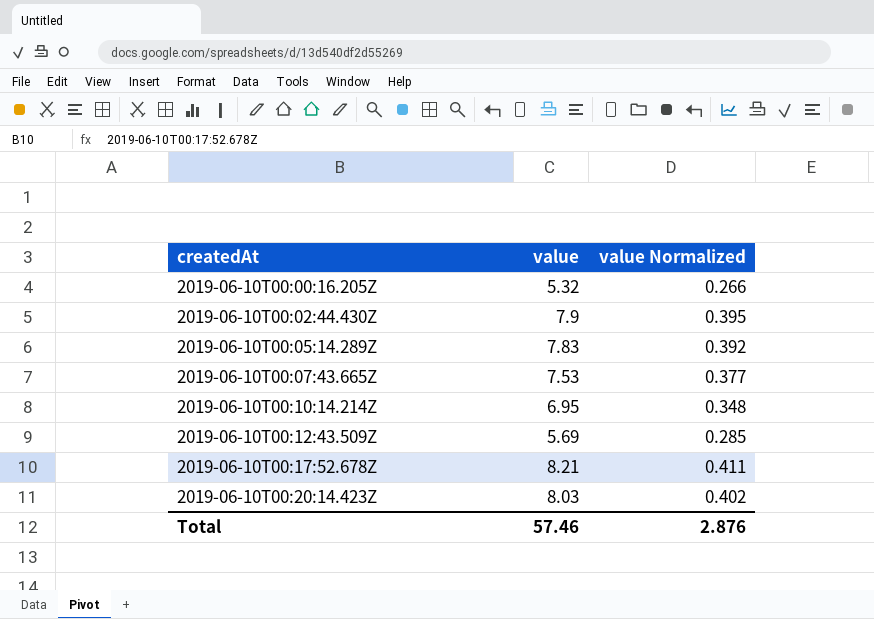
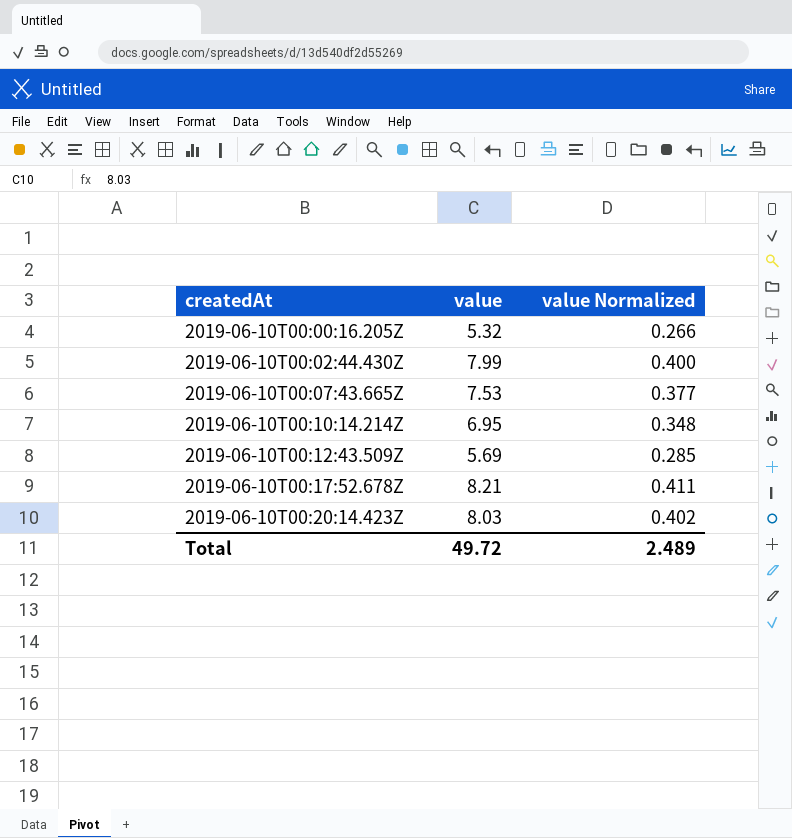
row 2019-06-10T00:05:14.289Z: 7.83 | 0.392 -> none
2019-06-10T00:02:44.430Z | value: 7.9 -> 7.99
2019-06-10T00:02:44.430Z | value Normalized: 0.395 -> 0.400
Total | value: 57.46 -> 49.72
Total | value Normalized: 2.876 -> 2.489

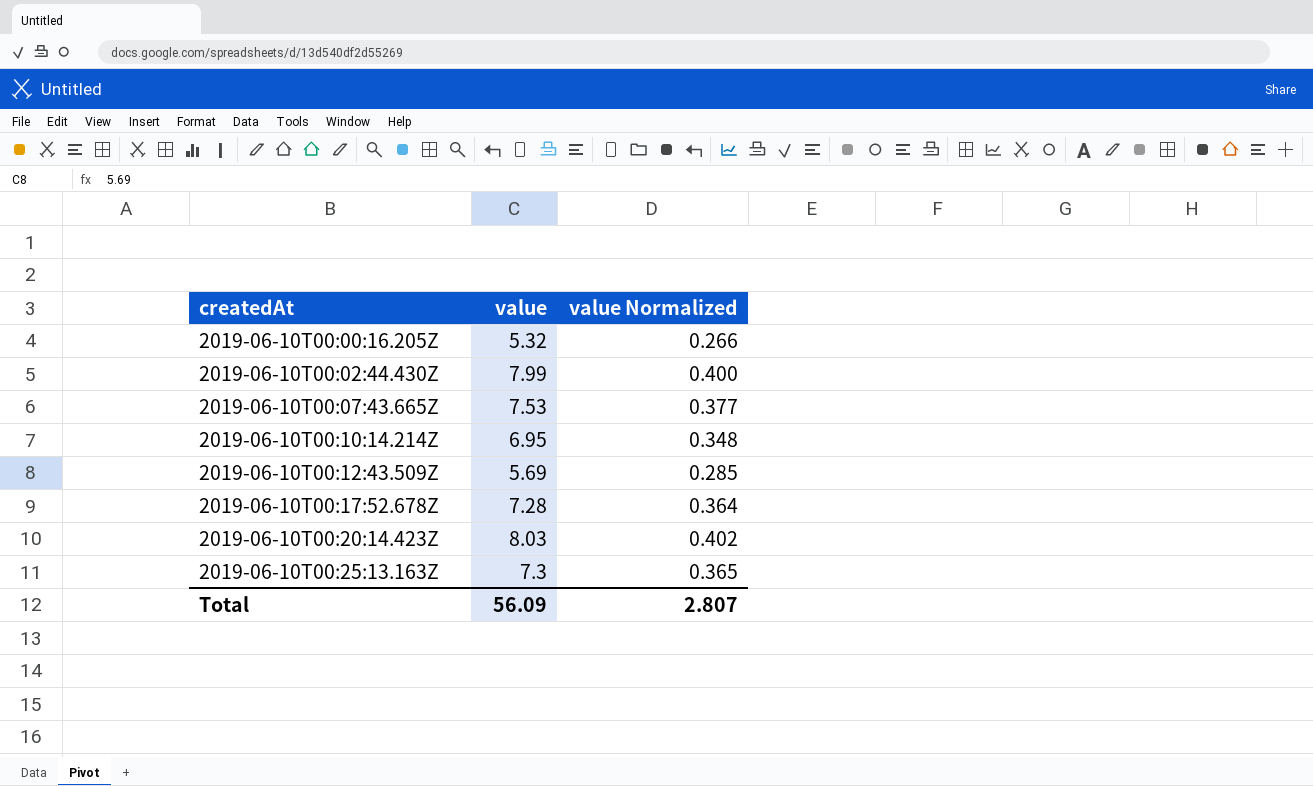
2019-06-10T00:17:52.678Z | value: 8.21 -> 7.28
2019-06-10T00:17:52.678Z | value Normalized: 0.411 -> 0.364
row 2019-06-10T00:25:13.163Z: none -> 7.3 | 0.365
Total | value: 49.72 -> 56.09
Total | value Normalized: 2.489 -> 2.807

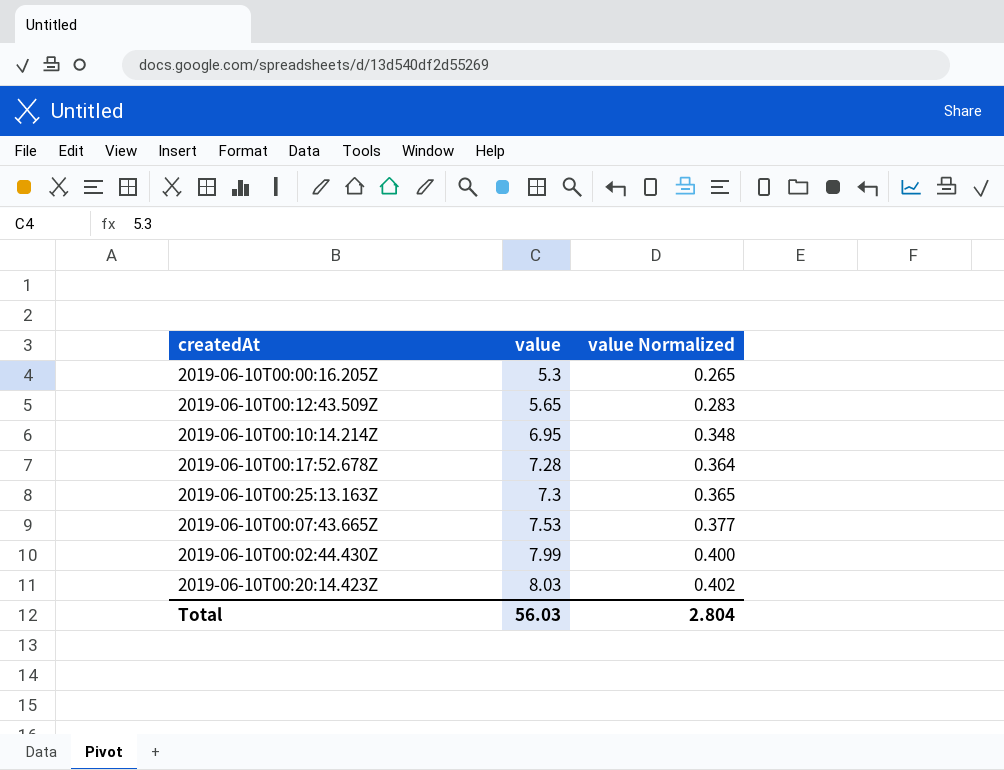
row order: createdAt ascending -> value ascending
2019-06-10T00:00:16.205Z | value: 5.32 -> 5.3
2019-06-10T00:00:16.205Z | value Normalized: 0.266 -> 0.265
2019-06-10T00:12:43.509Z | value: 5.69 -> 5.65
2019-06-10T00:12:43.509Z | value Normalized: 0.285 -> 0.283
Total | value: 56.09 -> 56.03
Total | value Normalized: 2.807 -> 2.804

